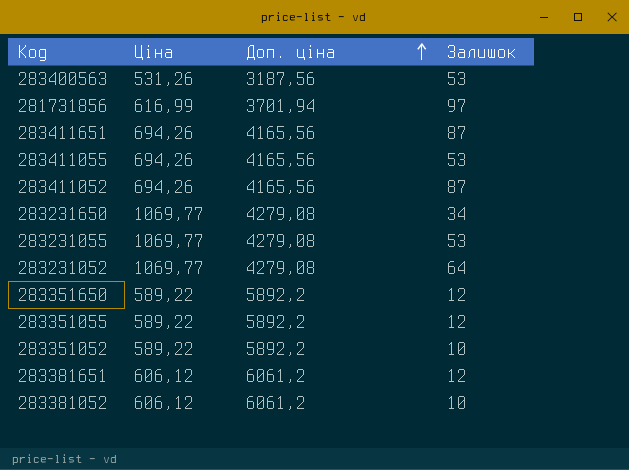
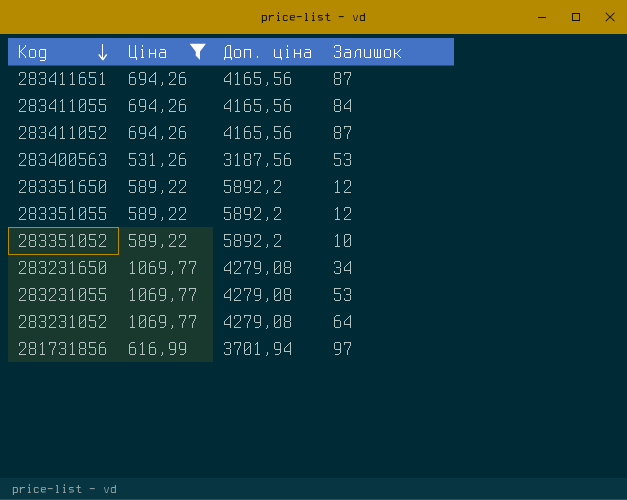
filter: none -> Ціна != 606,12
row order: Доп. ціна ascending -> Код descending
283411055 | Залишок: 53 -> 84

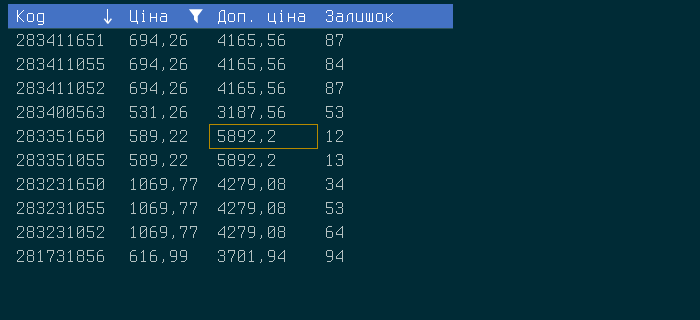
row 283351052: 589,22 | 5892,2 | 10 -> none
283351055 | Залишок: 12 -> 13
281731856 | Залишок: 97 -> 94

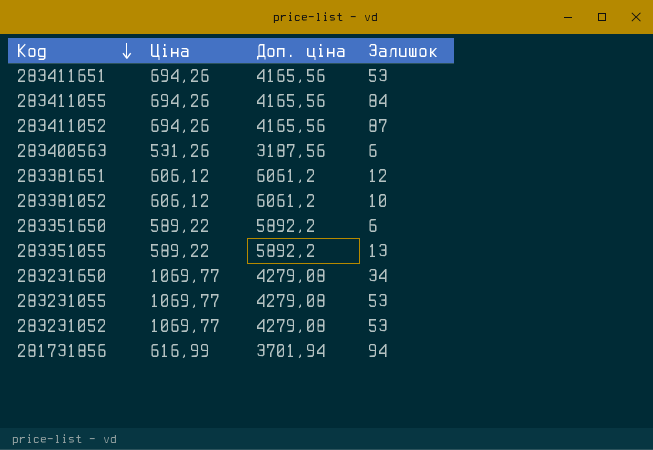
filter: Ціна != 606,12 -> none
283411651 | Залишок: 87 -> 53
283400563 | Залишок: 53 -> 6
283351650 | Залишок: 12 -> 6
283231052 | Залишок: 64 -> 53

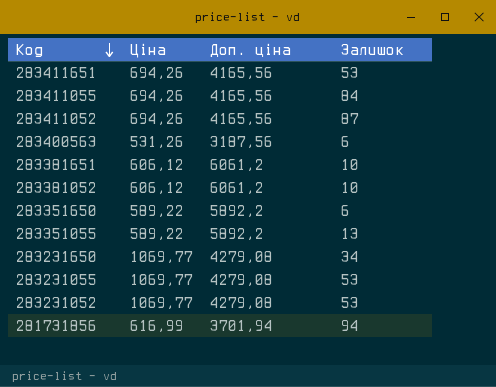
283381651 | Залишок: 12 -> 10

